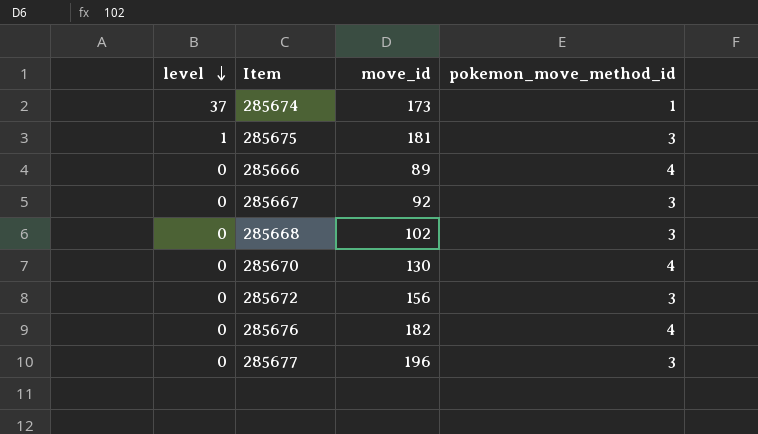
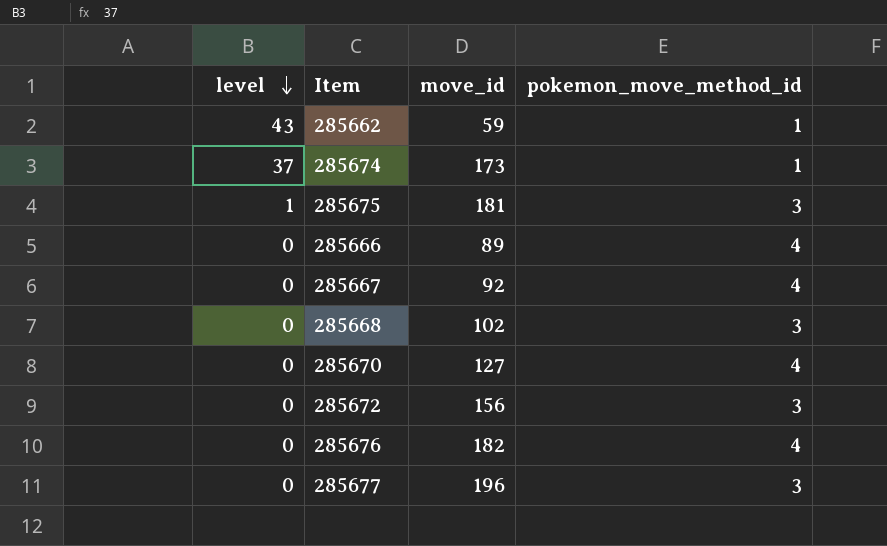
row 285662: none -> 43 | 59 | 1
285667 | pokemon_move_method_id: 3 -> 4
285670 | move_id: 130 -> 127

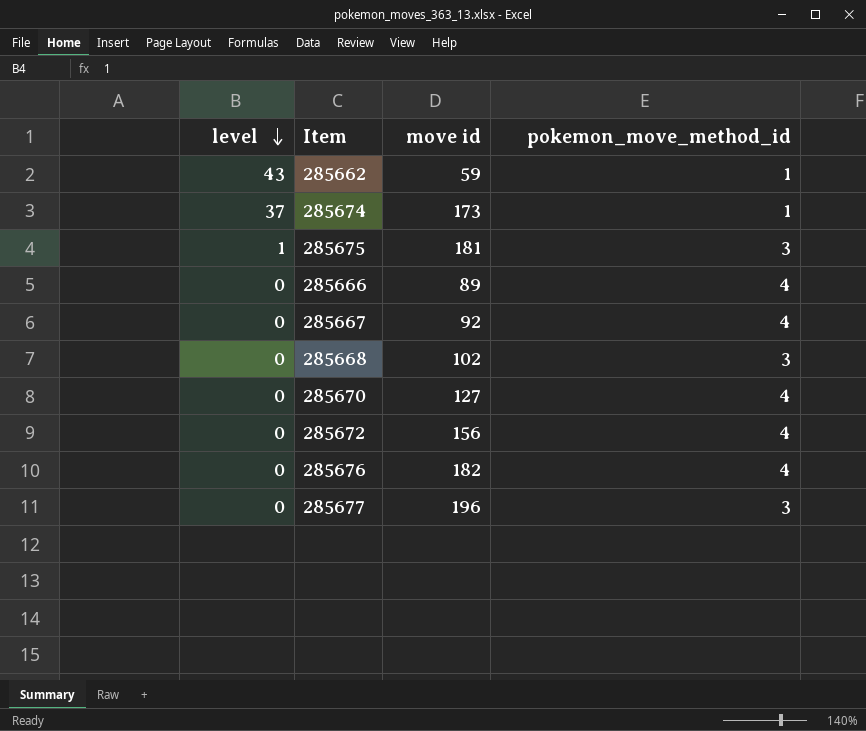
column name: move_id -> move id
285672 | pokemon_move_method_id: 3 -> 4

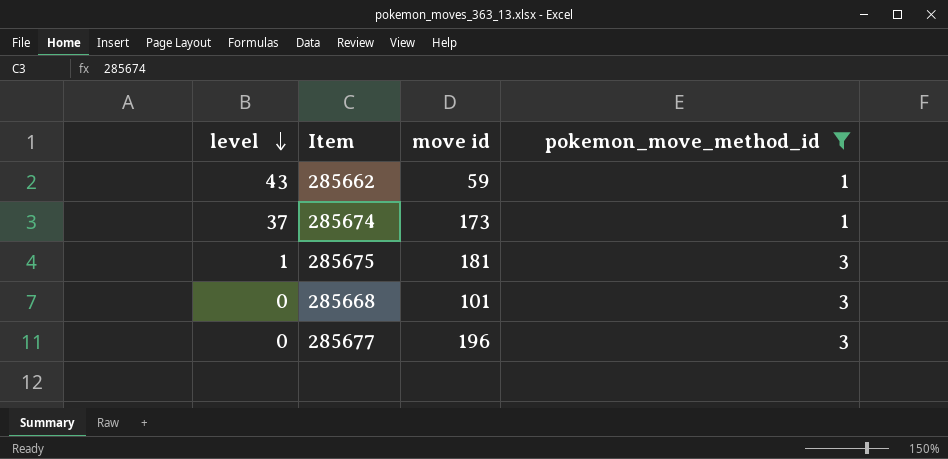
filter: none -> pokemon_move_method_id != 4
285668 | move id: 102 -> 101

